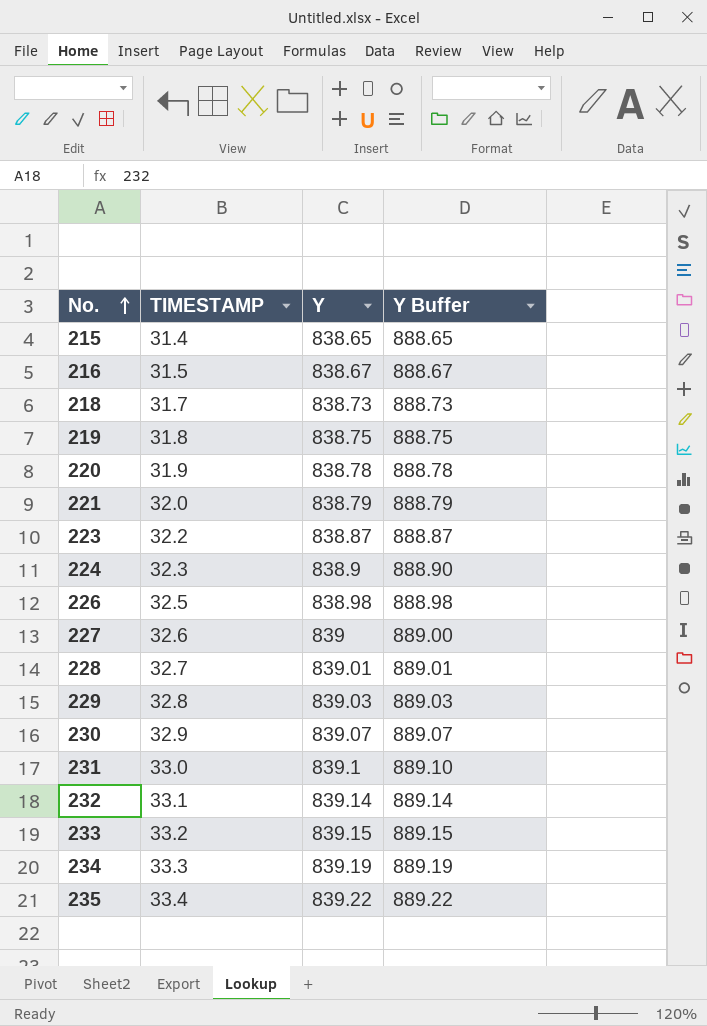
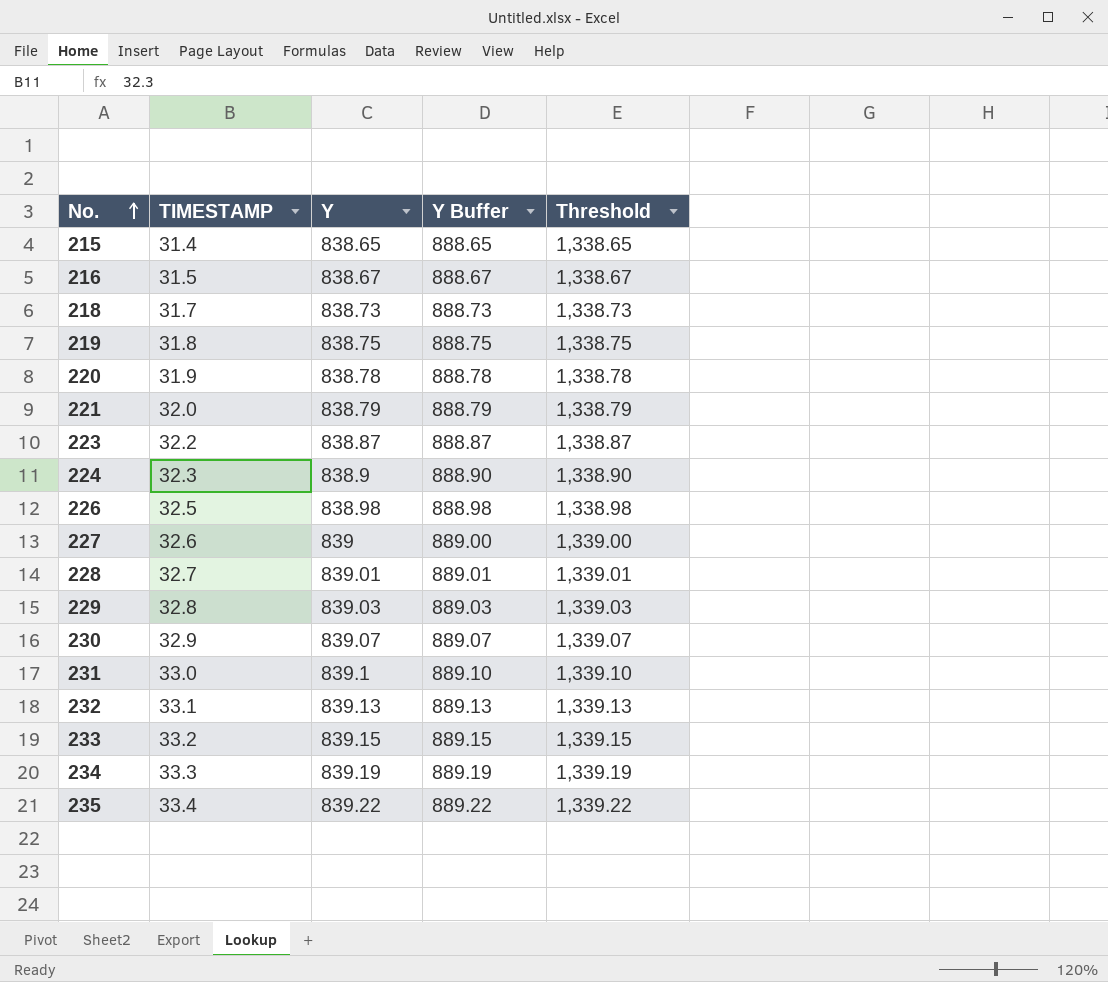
column Threshold | formula: none -> [Y] + 500
232 | Y: 839.14 -> 839.13
232 | Y Buffer: 889.14 -> 889.13

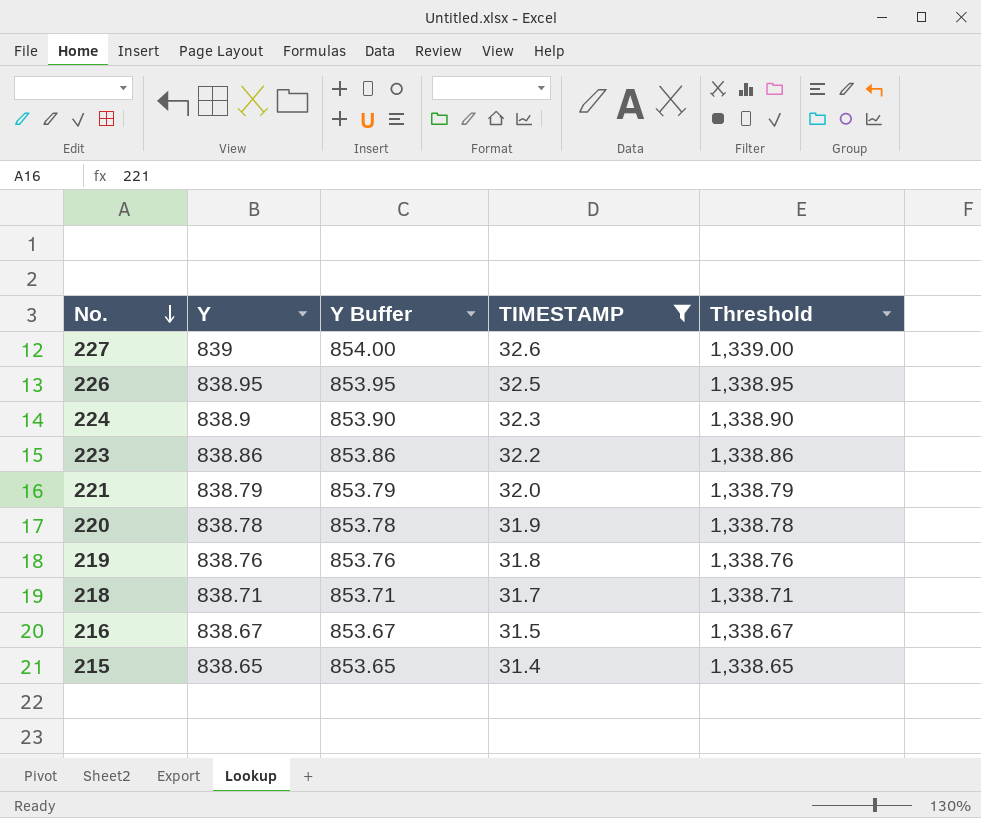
filter: none -> TIMESTAMP <= 32.6
row order: No. ascending -> No. descending
column Y Buffer | formula: [Y] + 50 -> [Y] + 15
column TIMESTAMP | position: 2 -> 4
226 | Y: 838.98 -> 838.95
226 | Threshold: 1,338.98 -> 1,338.95
223 | Y: 838.87 -> 838.86
223 | Threshold: 1,338.87 -> 1,338.86
219 | Y: 838.75 -> 838.76
219 | Threshold: 1,338.75 -> 1,338.76
218 | Y: 838.73 -> 838.71
218 | Threshold: 1,338.73 -> 1,338.71

